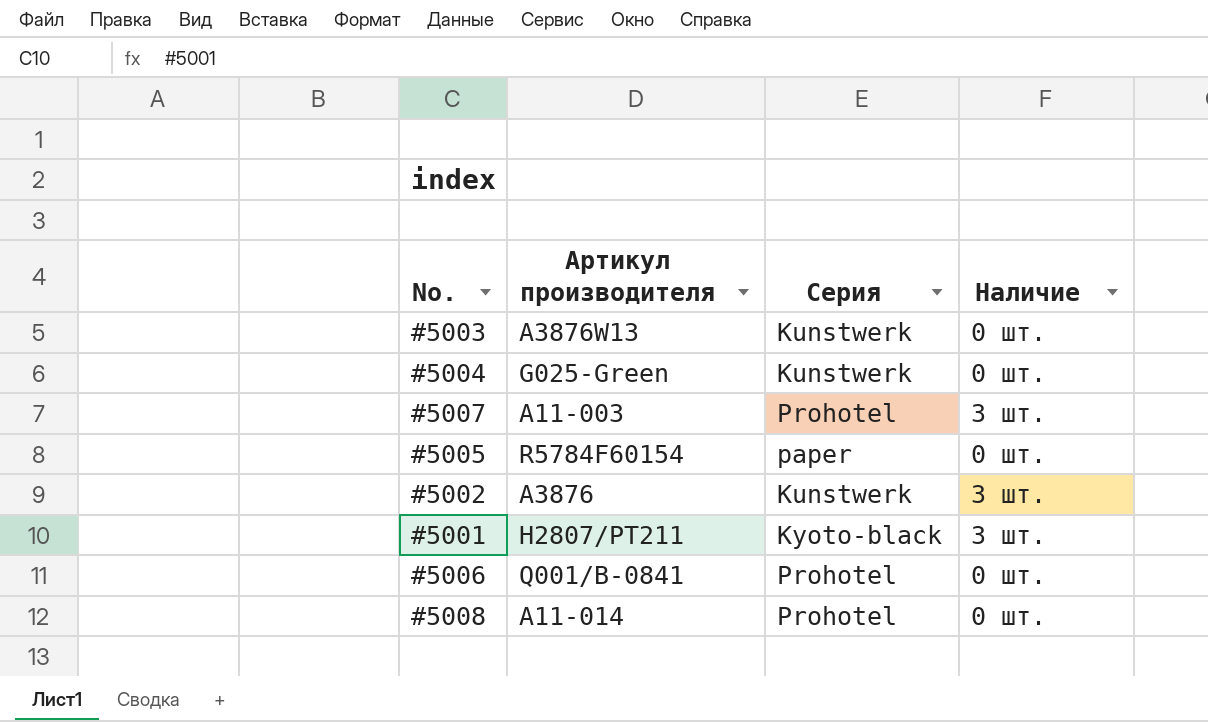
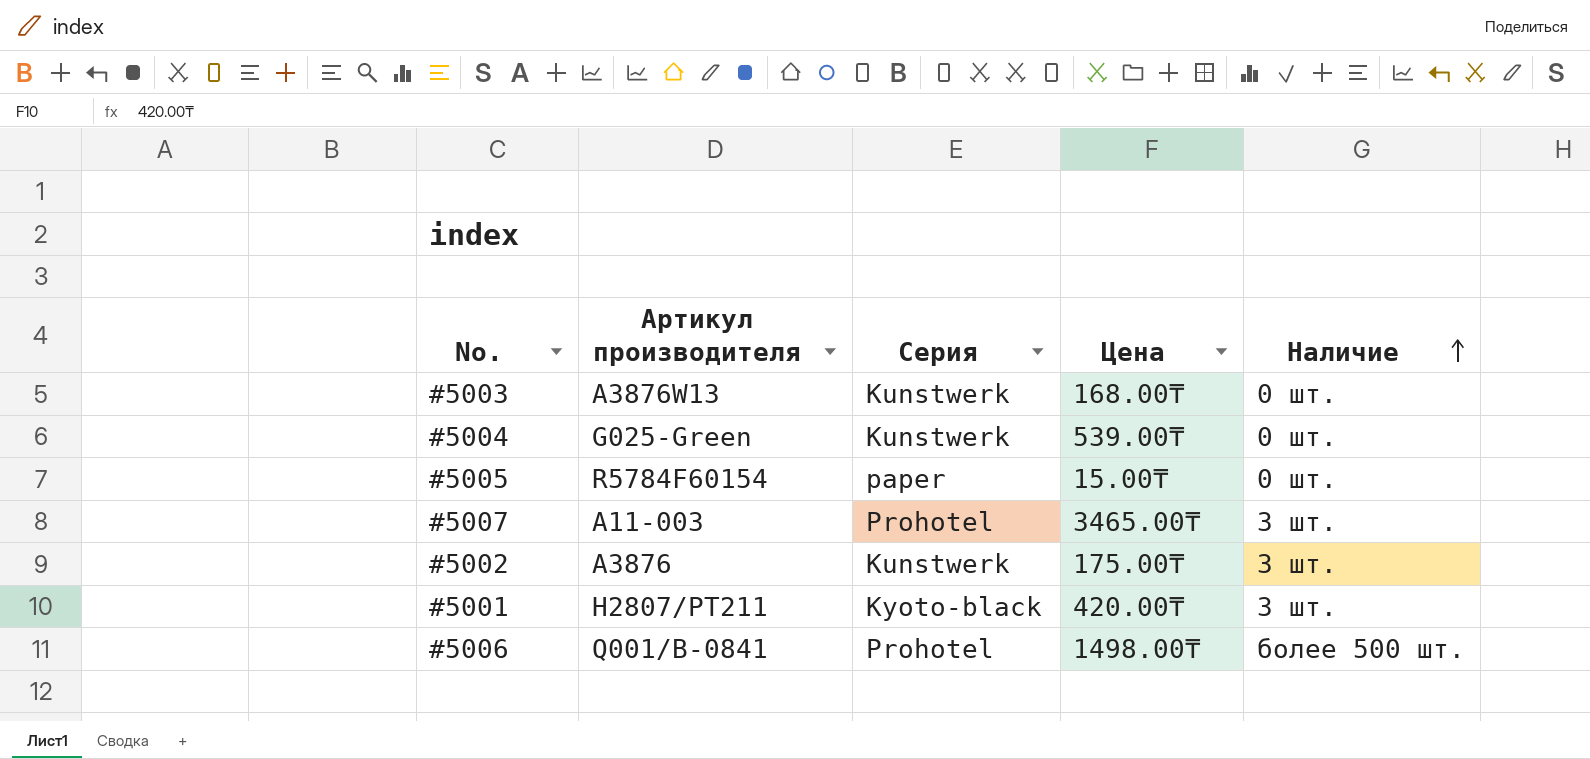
row order: none -> Наличие ascending
column Цена | position: none -> 4
row #5008: A11-014 | Prohotel | 0 шт. -> none
#5006 | Наличие: 0 шт. -> более 500 шт.

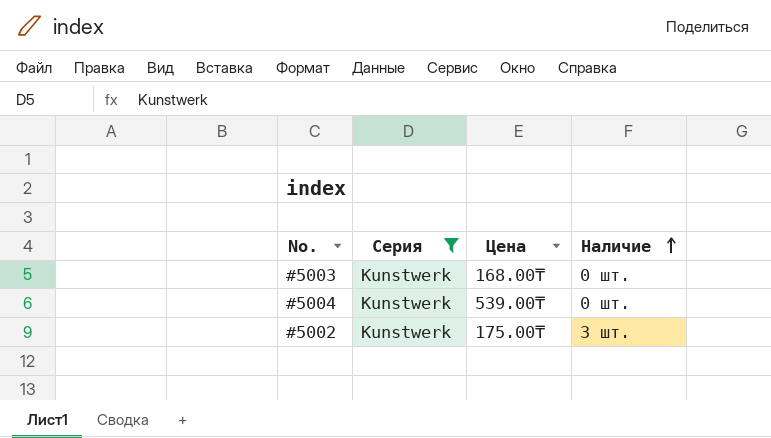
filter: none -> Серия = Kunstwerk
column Артикул производителя | position: 2 -> none

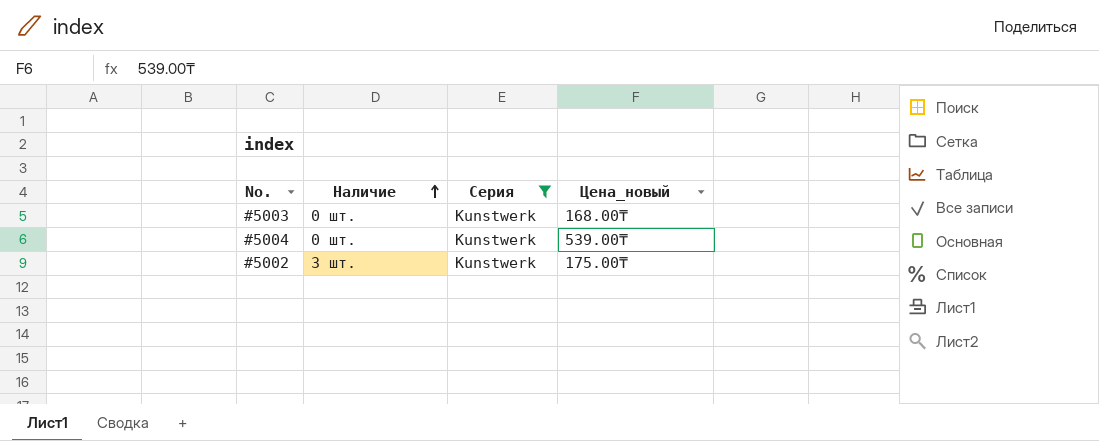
column Наличие | position: 4 -> 2
column name: Цена -> Цена_новый

